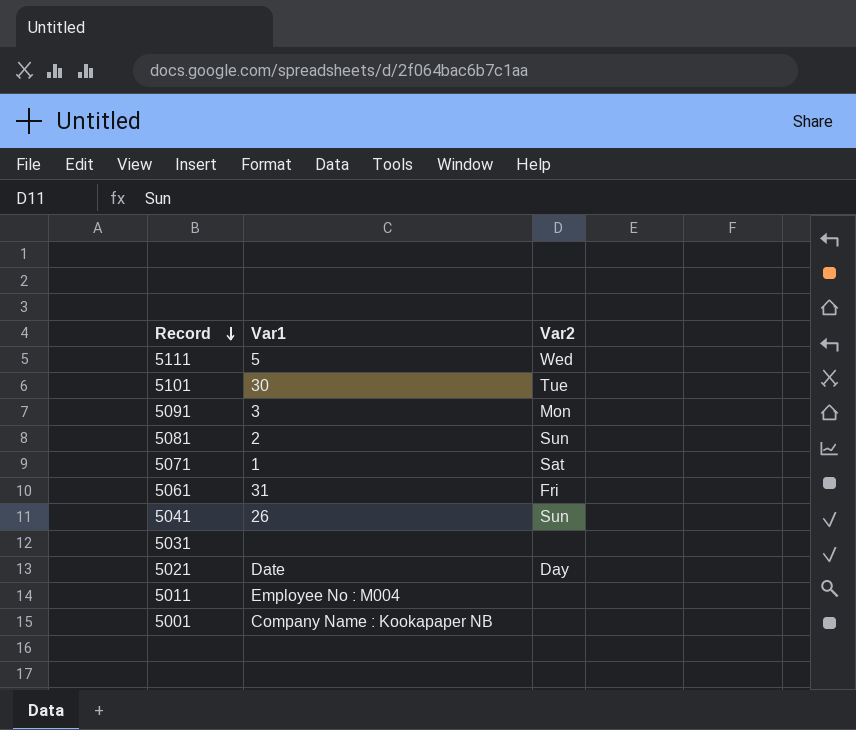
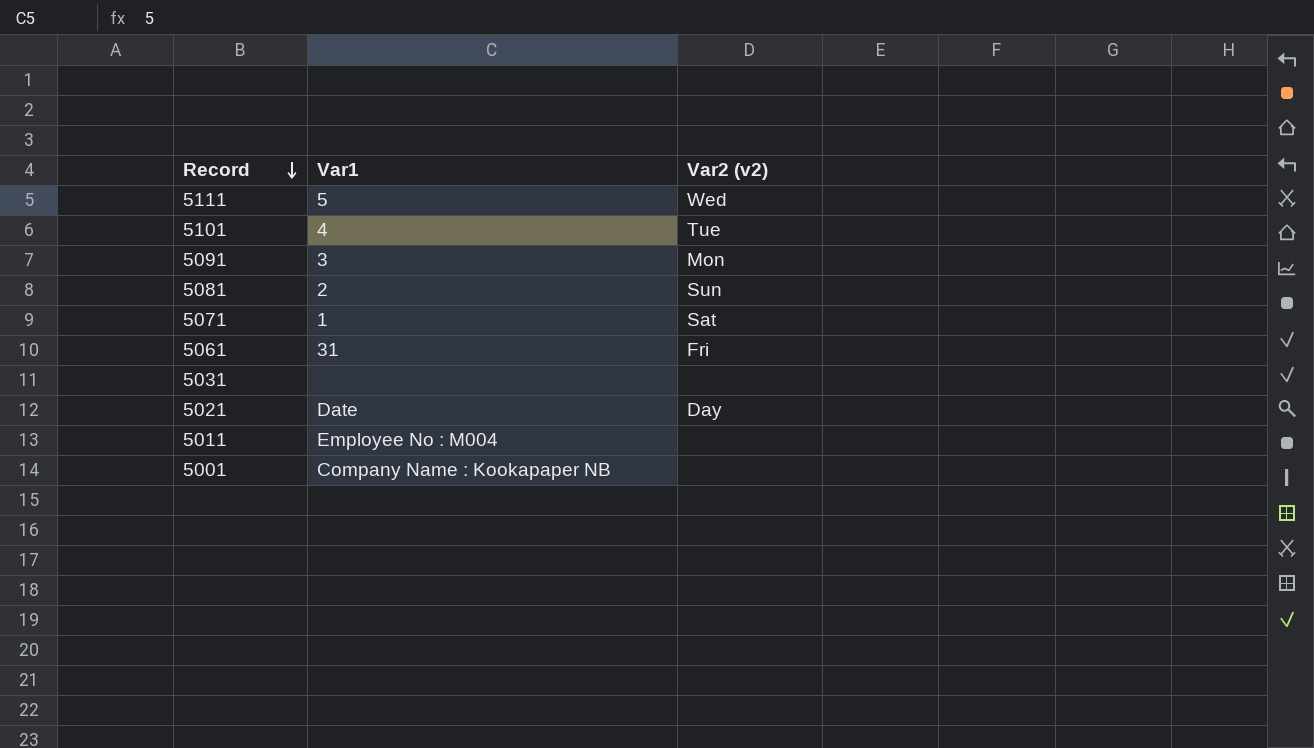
column name: Var2 -> Var2 (v2)
row 5041: 26 | Sun -> none
5101 | Var1: 30 -> 4

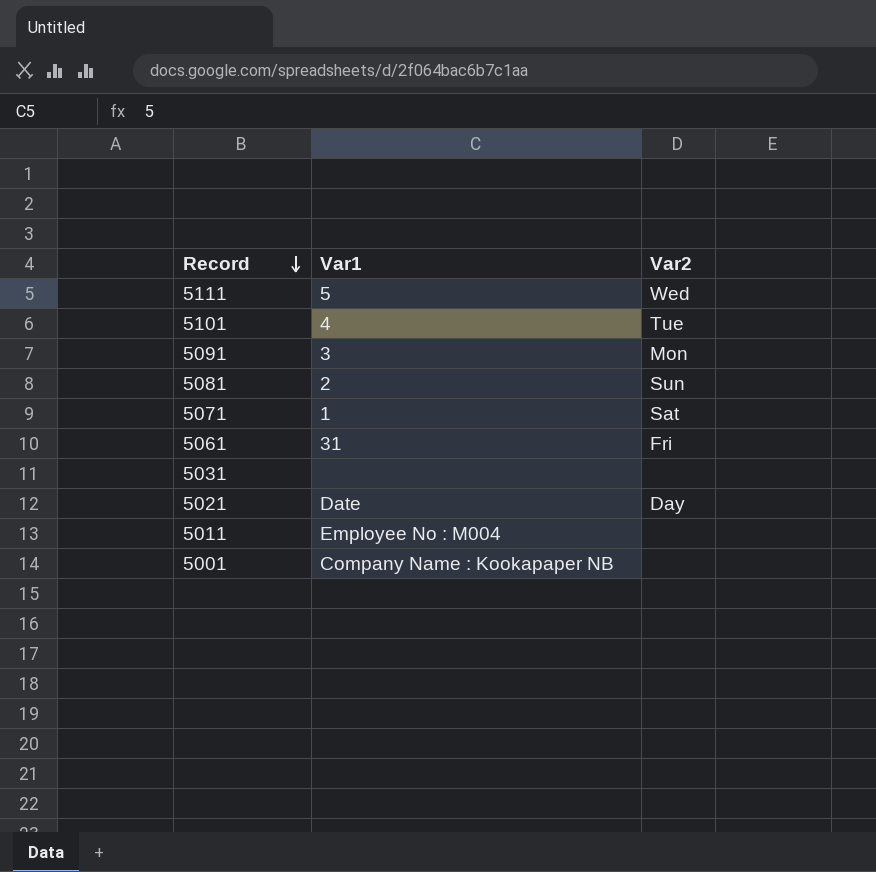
column name: Var2 (v2) -> Var2

